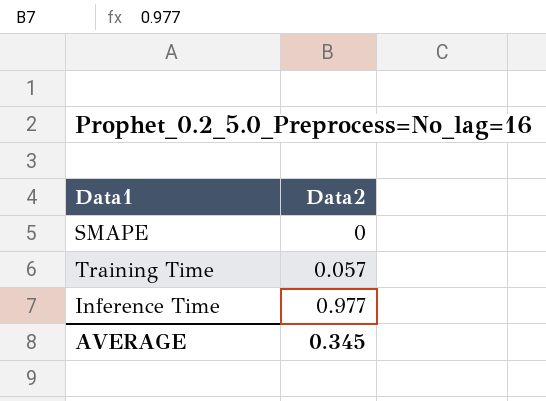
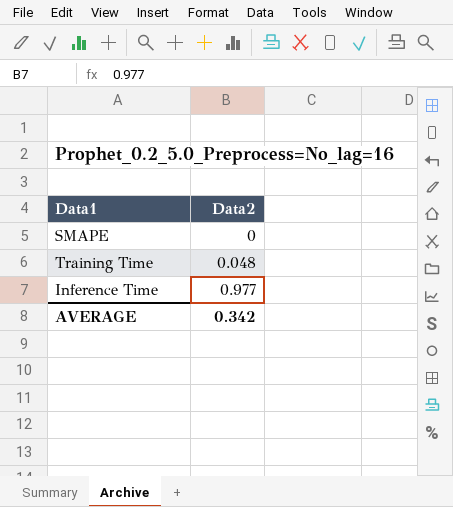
Training Time | Data2: 0.057 -> 0.048
AVERAGE | Data2: 0.345 -> 0.342

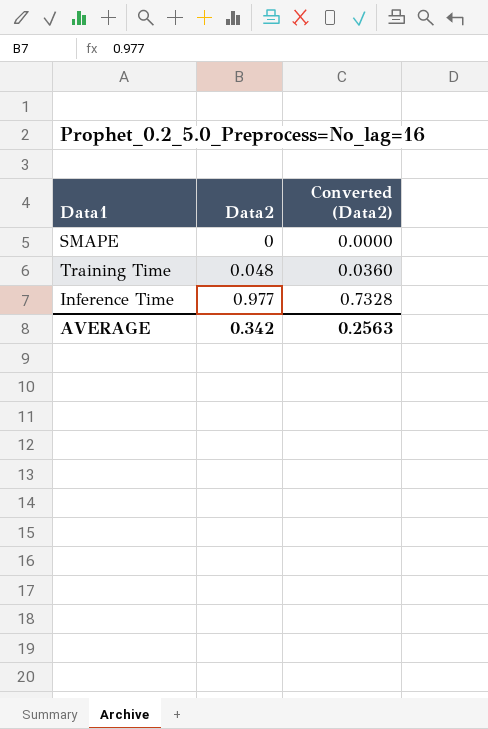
column Converted (Data2) | formula: none -> [Data2] * 0.75

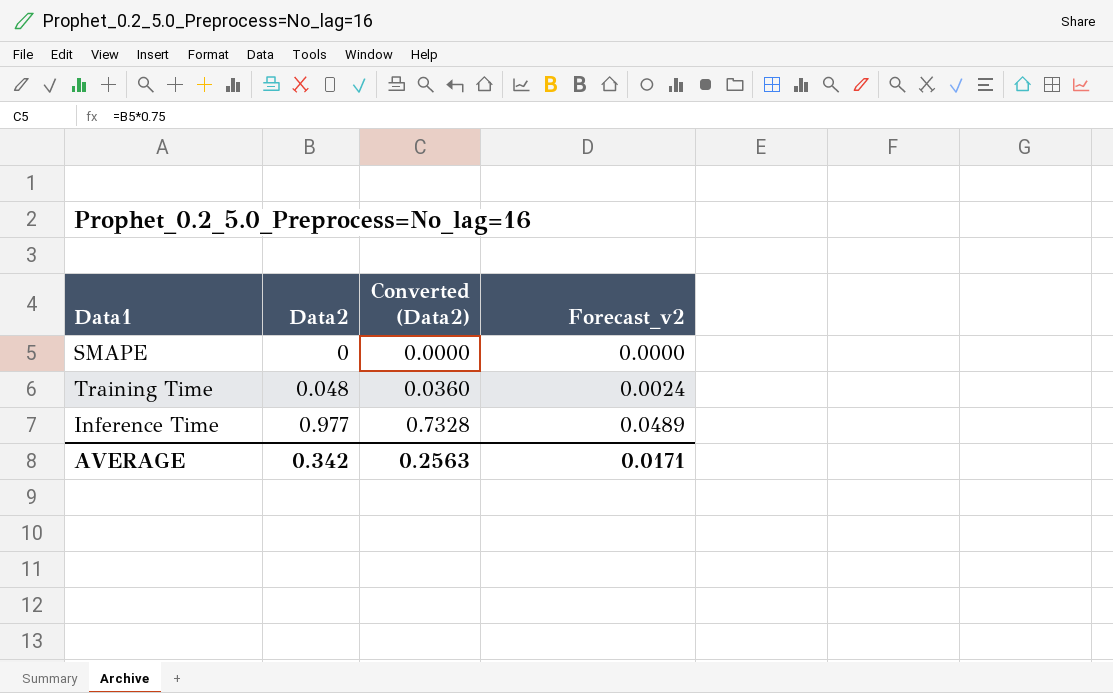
column Forecast_v2 | formula: none -> [Data2] * 0.05

